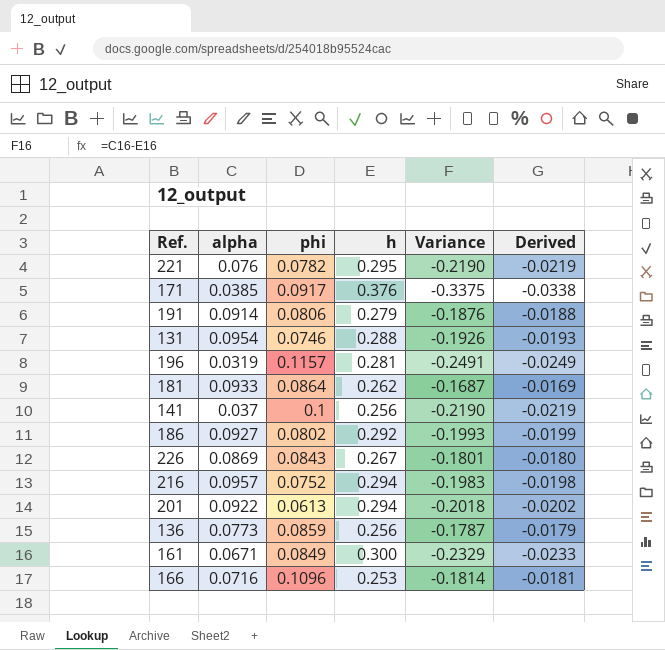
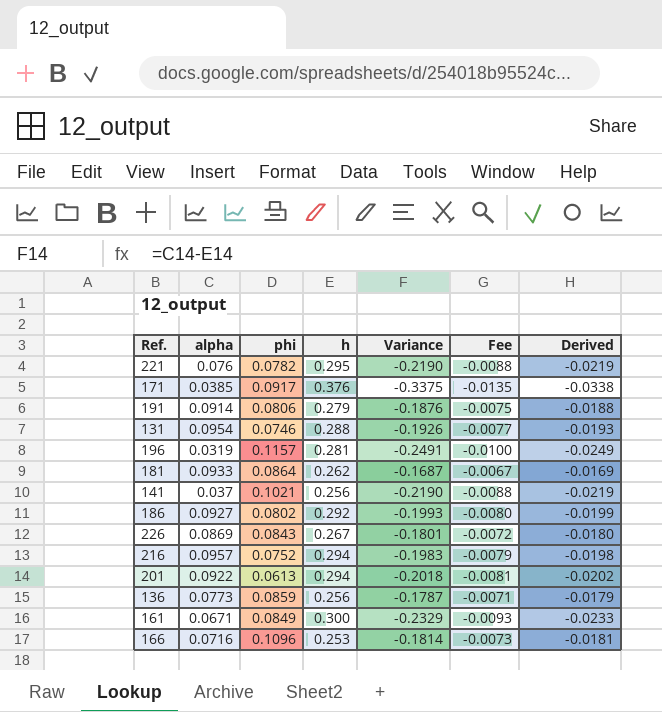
column Fee | formula: none -> [Variance] * 0.04
141 | phi: 0.1 -> 0.1021

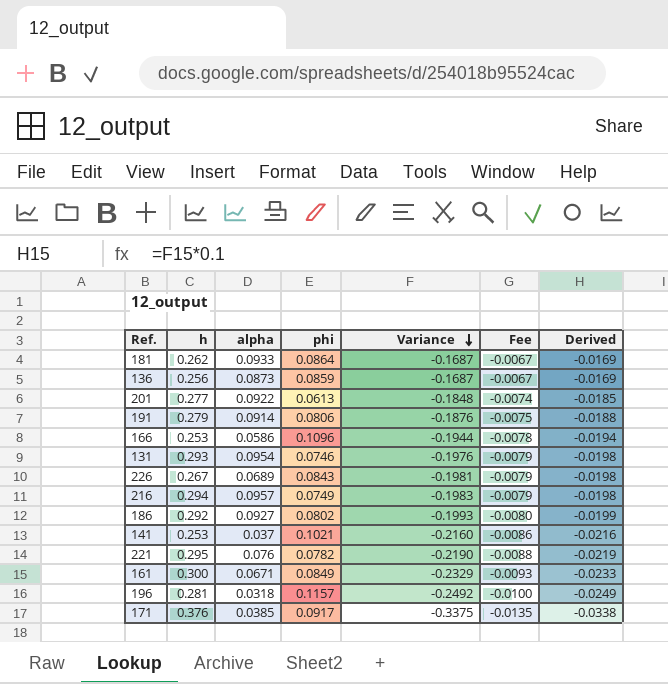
row order: none -> Variance descending
column h | position: 4 -> 2
136 | alpha: 0.0773 -> 0.0873
136 | Variance: -0.1787 -> -0.1687
136 | Fee: -0.0071 -> -0.0067
136 | Derived: -0.0179 -> -0.0169
201 | h: 0.294 -> 0.277
201 | Variance: -0.2018 -> -0.1848
201 | Fee: -0.0081 -> -0.0074
201 | Derived: -0.0202 -> -0.0185
166 | alpha: 0.0716 -> 0.0586
166 | Variance: -0.1814 -> -0.1944
166 | Fee: -0.0073 -> -0.0078
166 | Derived: -0.0181 -> -0.0194
131 | h: 0.288 -> 0.293
131 | Variance: -0.1926 -> -0.1976
131 | Fee: -0.0077 -> -0.0079
131 | Derived: -0.0193 -> -0.0198
226 | alpha: 0.0869 -> 0.0689
226 | Variance: -0.1801 -> -0.1981
226 | Fee: -0.0072 -> -0.0079
226 | Derived: -0.0180 -> -0.0198
216 | phi: 0.0752 -> 0.0749
141 | h: 0.256 -> 0.253
141 | Variance: -0.2190 -> -0.2160
141 | Fee: -0.0088 -> -0.0086
141 | Derived: -0.0219 -> -0.0216
196 | alpha: 0.0319 -> 0.0318
196 | Variance: -0.2491 -> -0.2492

